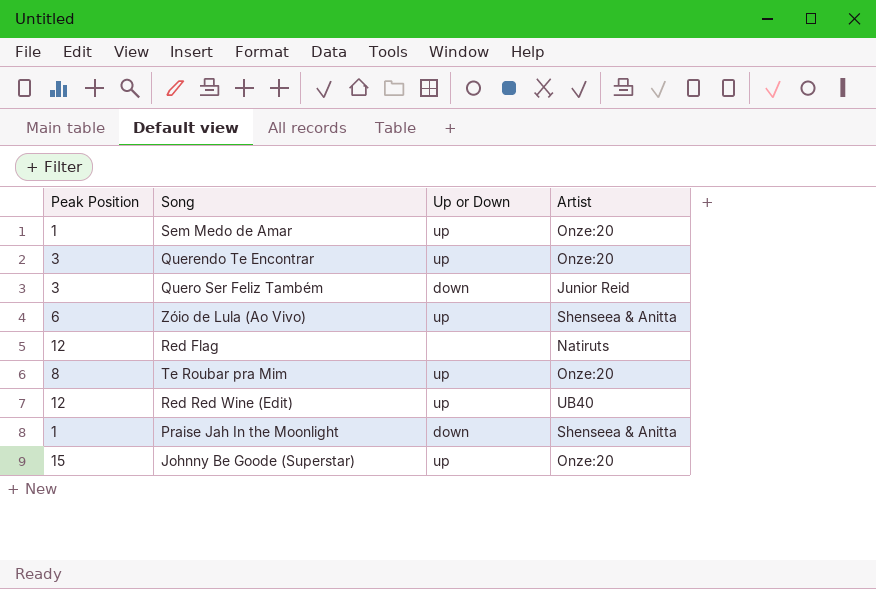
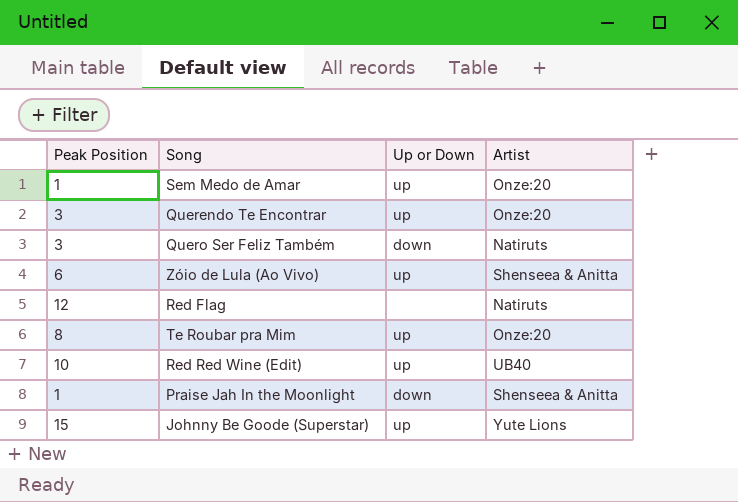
Quero Ser Feliz Também | Artist: Junior Reid -> Natiruts
Red Red Wine (Edit) | Peak Position: 12 -> 10
Johnny Be Goode (Superstar) | Artist: Onze:20 -> Yute Lions

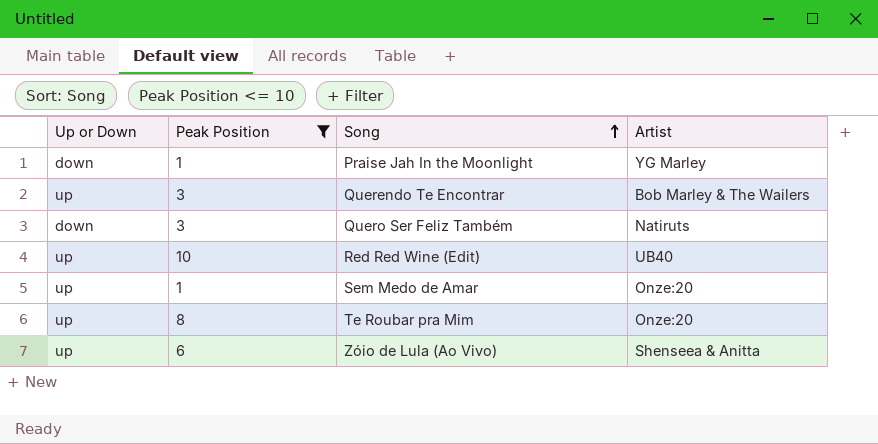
filter: none -> Peak Position <= 10
row order: none -> Song ascending
column Up or Down | position: 3 -> 1
Praise Jah In the Moonlight | Artist: Shenseea & Anitta -> YG Marley
Querendo Te Encontrar | Artist: Onze:20 -> Bob Marley & The Wailers

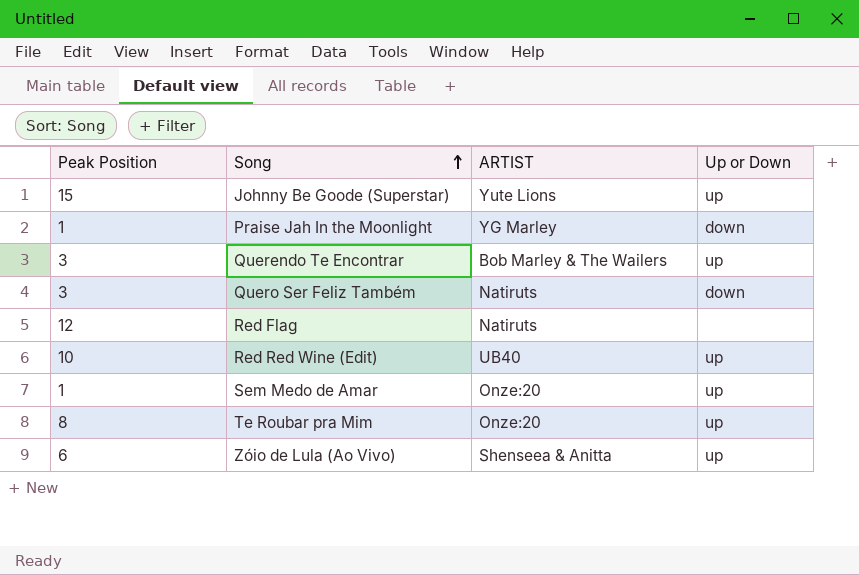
filter: Peak Position <= 10 -> none
column name: Artist -> ARTIST
column Up or Down | position: 1 -> 4

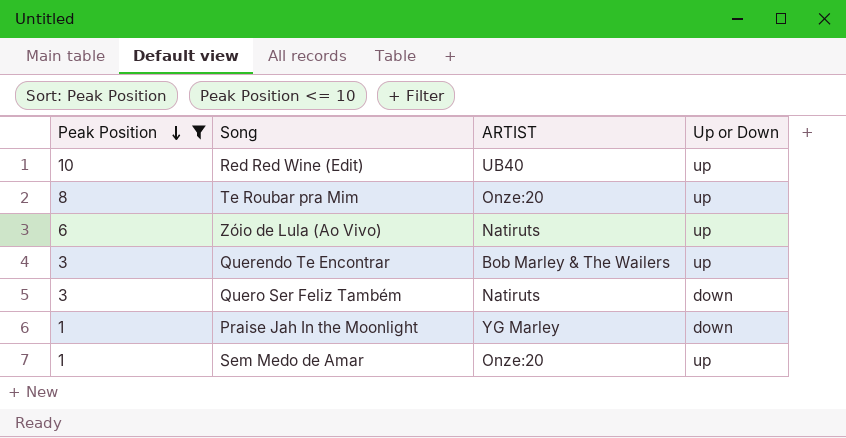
filter: none -> Peak Position <= 10
row order: Song ascending -> Peak Position descending
Zóio de Lula (Ao Vivo) | ARTIST: Shenseea & Anitta -> Natiruts

